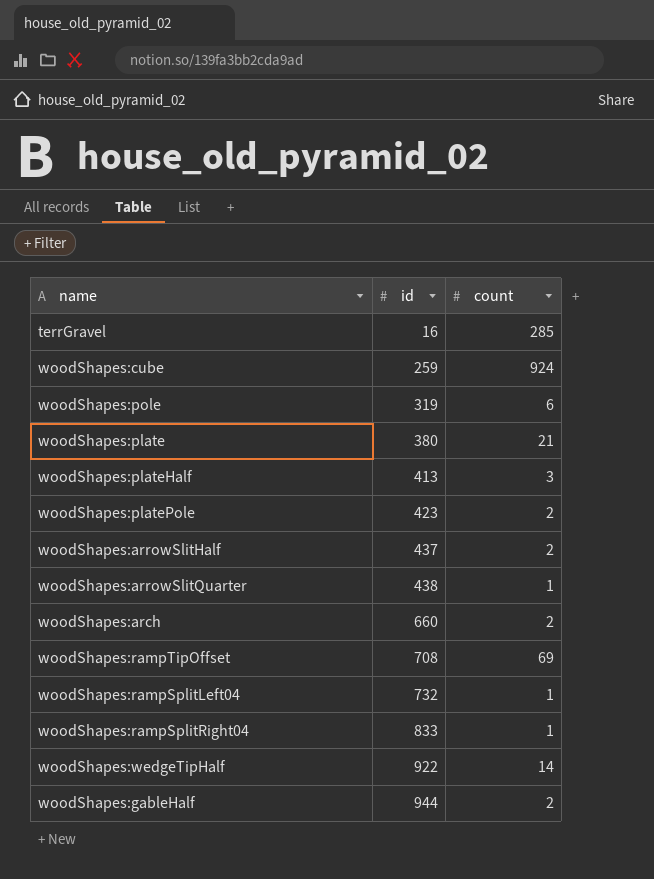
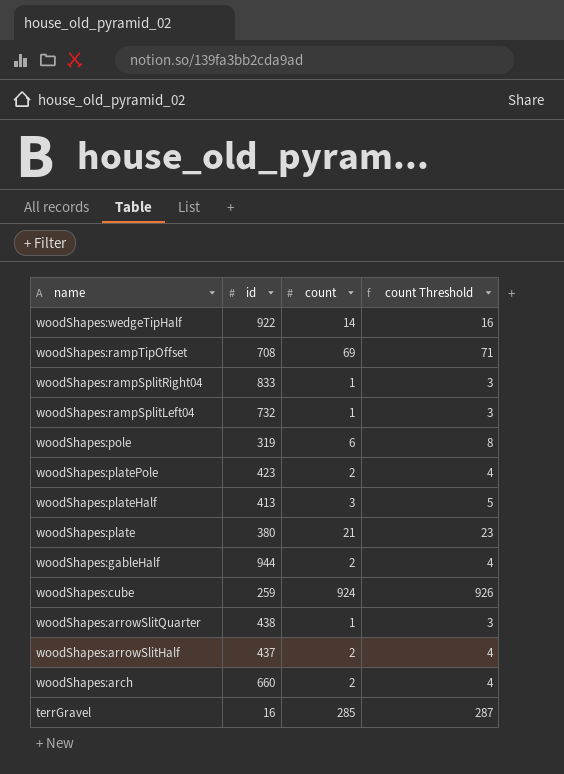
row order: id ascending -> name descending
column count Threshold | formula: none -> [count] + 2

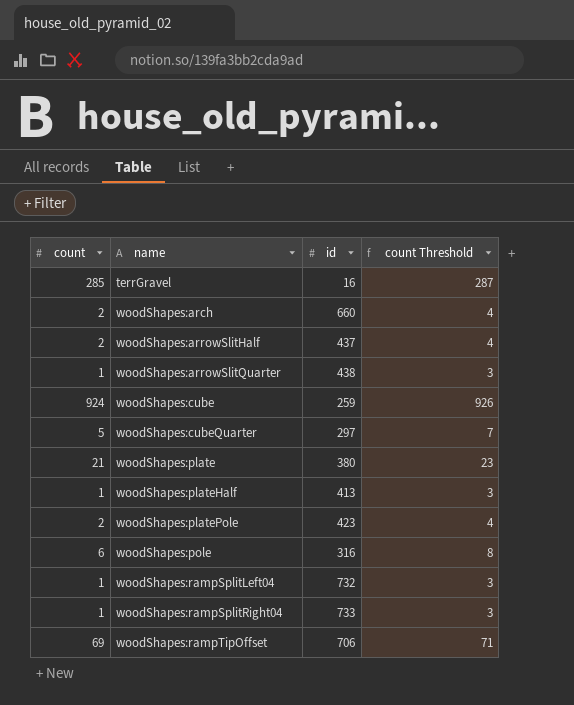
row order: name descending -> name ascending
column count | position: 3 -> 1
row woodShapes:wedgeTipHalf: 922 | 14 | 16 -> none
row woodShapes:gableHalf: 944 | 2 | 4 -> none
row woodShapes:cubeQuarter: none -> 5 | 297 | 7
woodShapes:plateHalf | count: 3 -> 1
woodShapes:plateHalf | count Threshold: 5 -> 3
woodShapes:pole | id: 319 -> 316
woodShapes:rampSplitRight04 | id: 833 -> 733
woodShapes:rampTipOffset | id: 708 -> 706

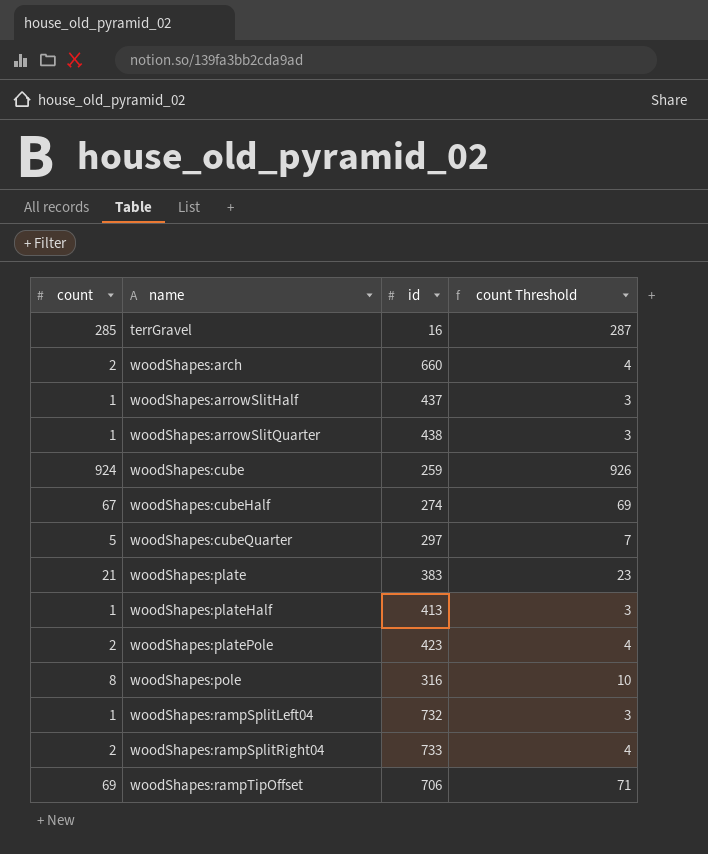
woodShapes:arrowSlitHalf | count: 2 -> 1
woodShapes:arrowSlitHalf | count Threshold: 4 -> 3
row woodShapes:cubeHalf: none -> 67 | 274 | 69
woodShapes:plate | id: 380 -> 383
woodShapes:pole | count: 6 -> 8
woodShapes:pole | count Threshold: 8 -> 10
woodShapes:rampSplitRight04 | count: 1 -> 2
woodShapes:rampSplitRight04 | count Threshold: 3 -> 4

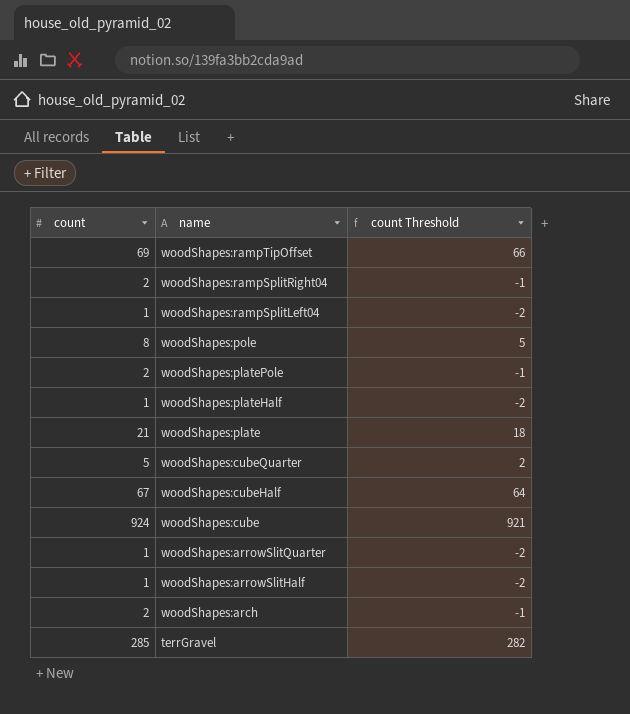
row order: name ascending -> name descending
column id | position: 3 -> none
column count Threshold | formula: [count] + 2 -> [count] - 3

